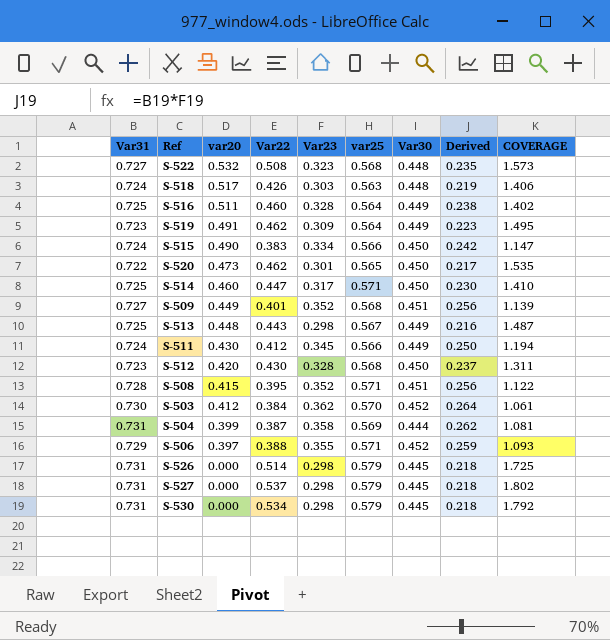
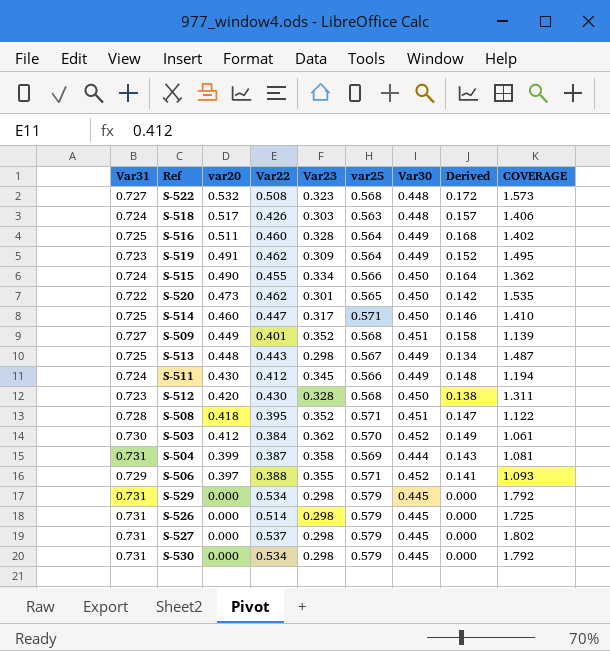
column Derived | formula: [Var31] * [Var23] -> [var20] * [Var23]
S-515 | Var22: 0.383 -> 0.455
S-515 | COVERAGE: 1.147 -> 1.362
S-508 | var20: 0.415 -> 0.418
row S-529: none -> 0.731 | 0.000 | 0.534 | 0.298 | 0.579 | 0.445 | 0.000 | 1.792

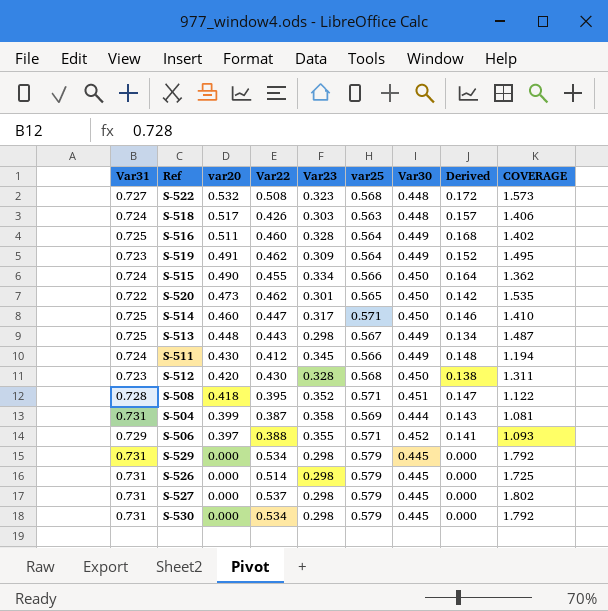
row S-509: 0.727 | 0.449 | 0.401 | 0.352 | 0.568 | 0.451 | 0.158 | 1.139 -> none
row S-503: 0.730 | 0.412 | 0.384 | 0.362 | 0.570 | 0.452 | 0.149 | 1.061 -> none

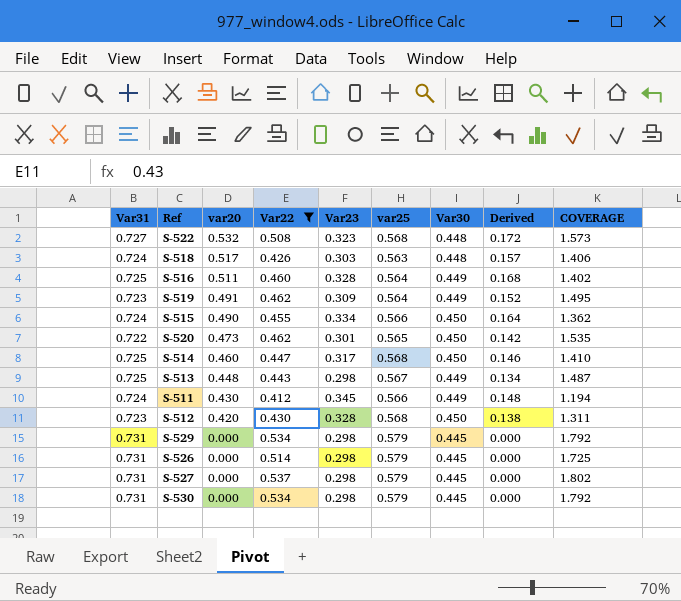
filter: none -> Var22 >= 0.412
S-514 | var25: 0.571 -> 0.568

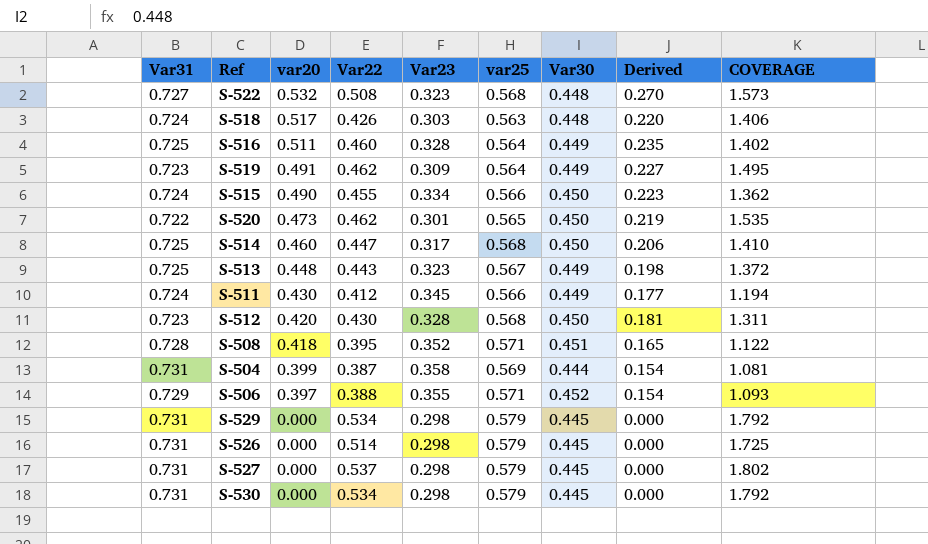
filter: Var22 >= 0.412 -> none
column Derived | formula: [var20] * [Var23] -> [var20] * [Var22]
S-513 | Var23: 0.298 -> 0.323
S-513 | COVERAGE: 1.487 -> 1.372

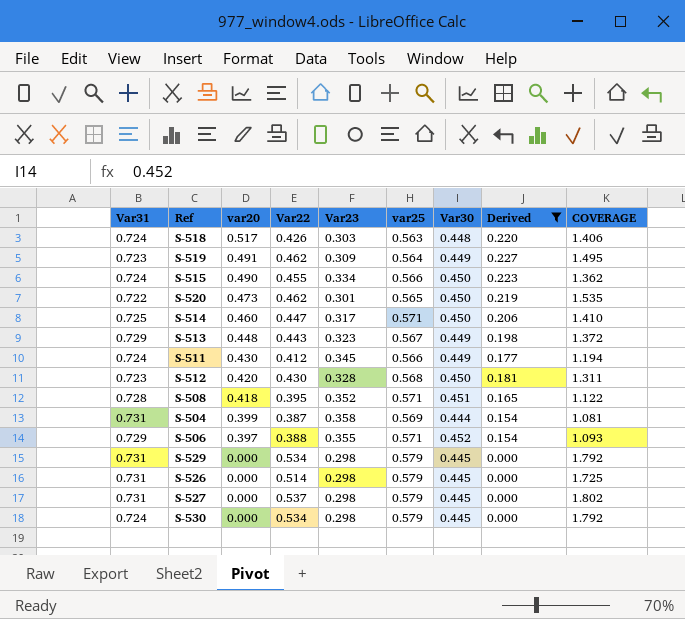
filter: none -> Derived <= 0.227
S-514 | var25: 0.568 -> 0.571
S-513 | Var31: 0.725 -> 0.729
S-530 | Var31: 0.731 -> 0.724

